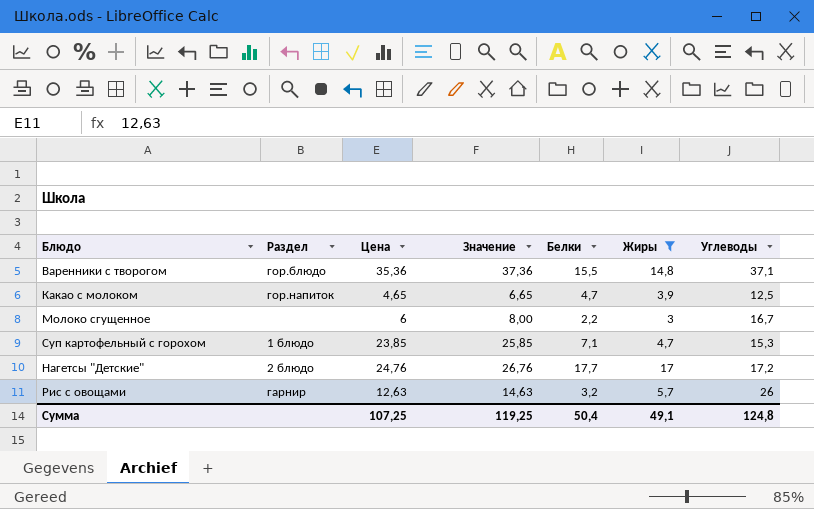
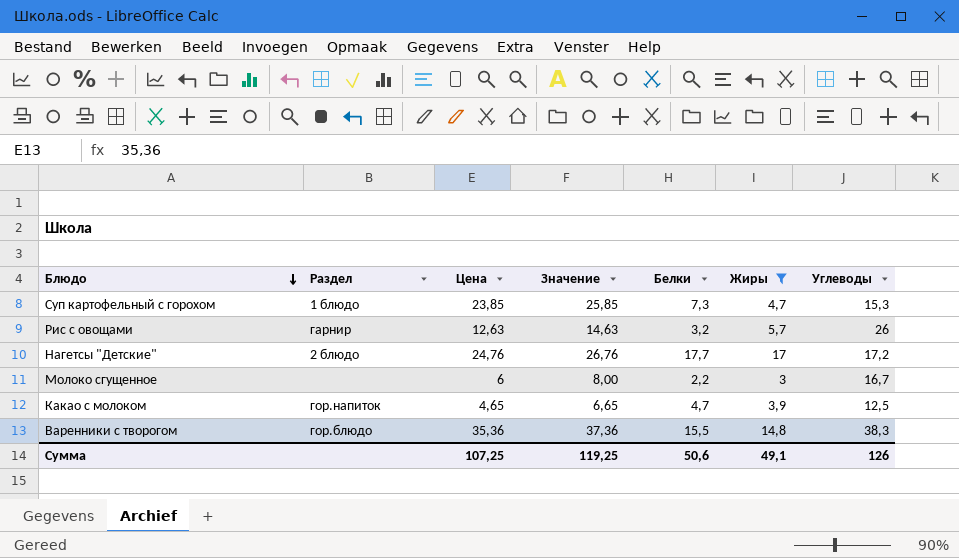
row order: none -> Блюдо descending
Суп картофельный с горохом | Белки: 7,1 -> 7,3
Варенники с творогом | Углеводы: 37,1 -> 38,3
Сумма | Белки: 50,4 -> 50,6
Сумма | Углеводы: 124,8 -> 126

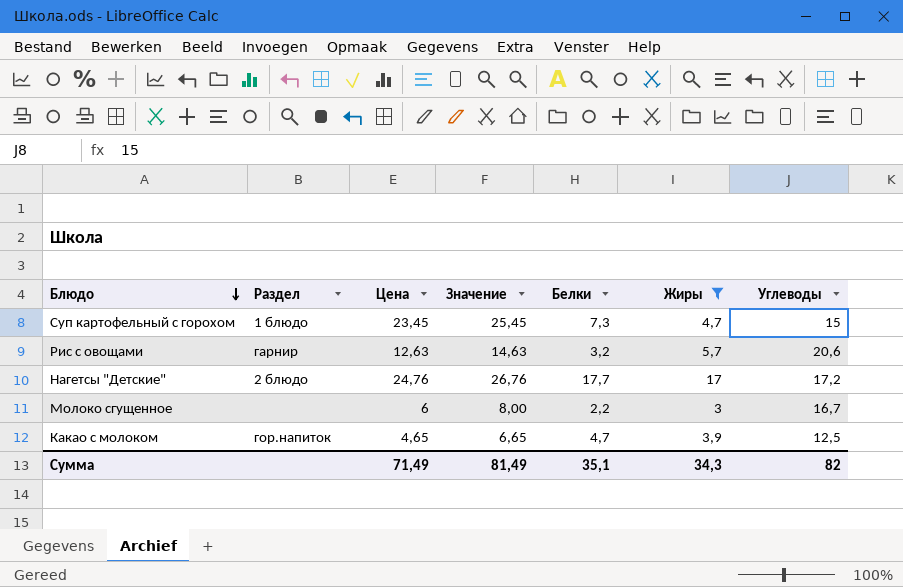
row Варенники с творогом: гор.блюдо | 35,36 | 37,36 | 15,5 | 14,8 | 38,3 -> none
Суп картофельный с горохом | Цена: 23,85 -> 23,45
Суп картофельный с горохом | Значение: 25,85 -> 25,45
Суп картофельный с горохом | Углеводы: 15,3 -> 15
Рис с овощами | Углеводы: 26 -> 20,6
Сумма | Цена: 107,25 -> 71,49
Сумма | Значение: 119,25 -> 81,49
Сумма | Белки: 50,6 -> 35,1
Сумма | Жиры: 49,1 -> 34,3
Сумма | Углеводы: 126 -> 82

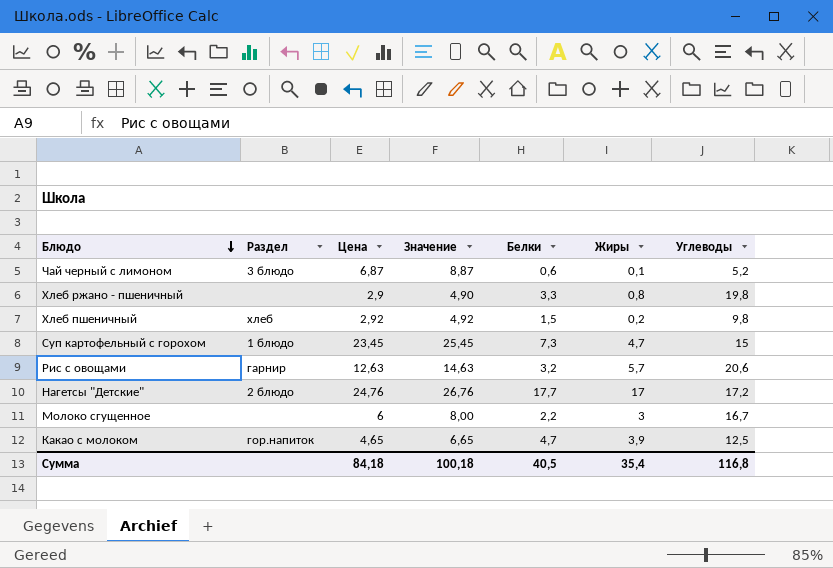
filter: Жиры >= 3 -> none
Сумма | Цена: 71,49 -> 84,18
Сумма | Значение: 81,49 -> 100,18
Сумма | Белки: 35,1 -> 40,5
Сумма | Жиры: 34,3 -> 35,4
Сумма | Углеводы: 82 -> 116,8

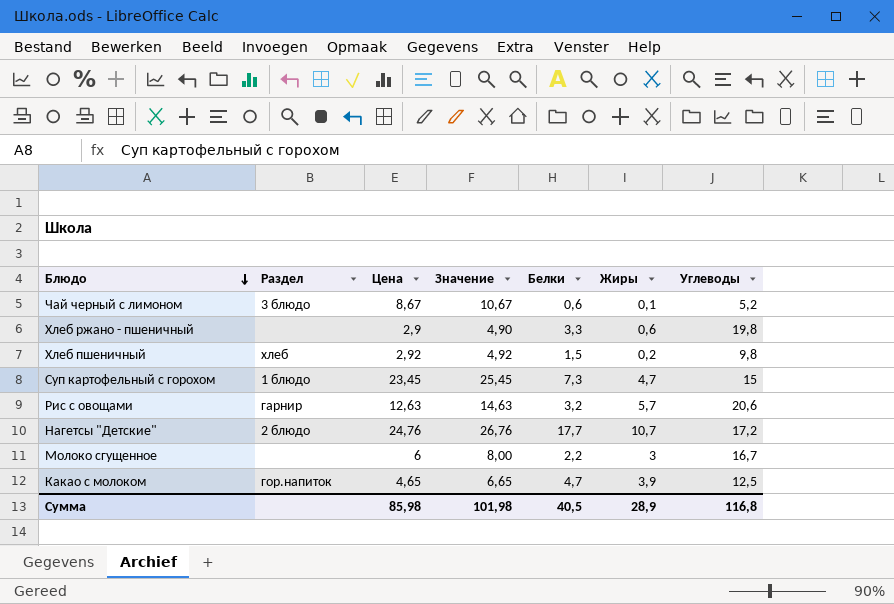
Чай черный с лимоном | Цена: 6,87 -> 8,67
Чай черный с лимоном | Значение: 8,87 -> 10,67
Хлеб ржано - пшеничный | Жиры: 0,8 -> 0,6
Нагетсы "Детские" | Жиры: 17 -> 10,7
Сумма | Цена: 84,18 -> 85,98
Сумма | Значение: 100,18 -> 101,98
Сумма | Жиры: 35,4 -> 28,9

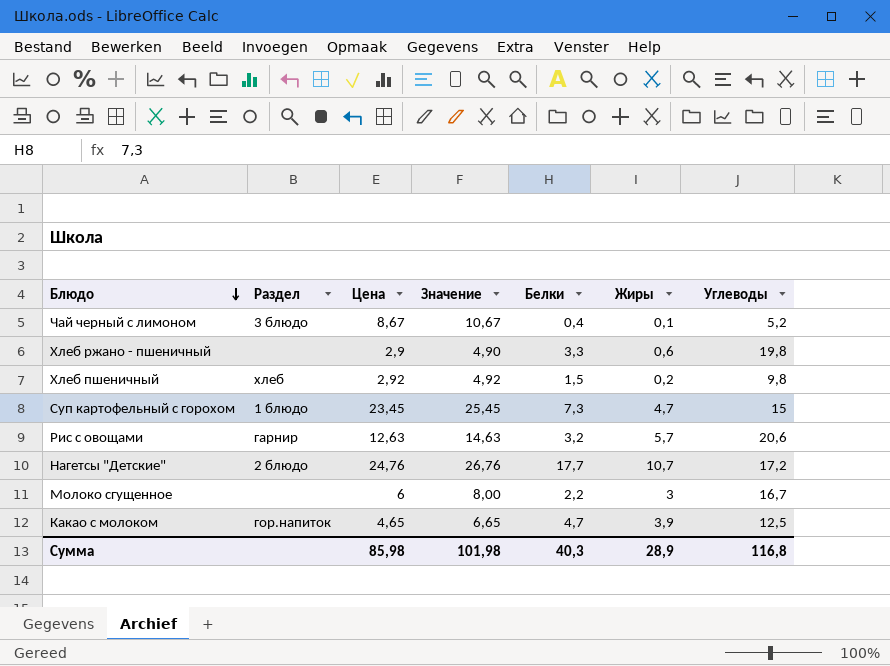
Чай черный с лимоном | Белки: 0,6 -> 0,4
Сумма | Белки: 40,5 -> 40,3

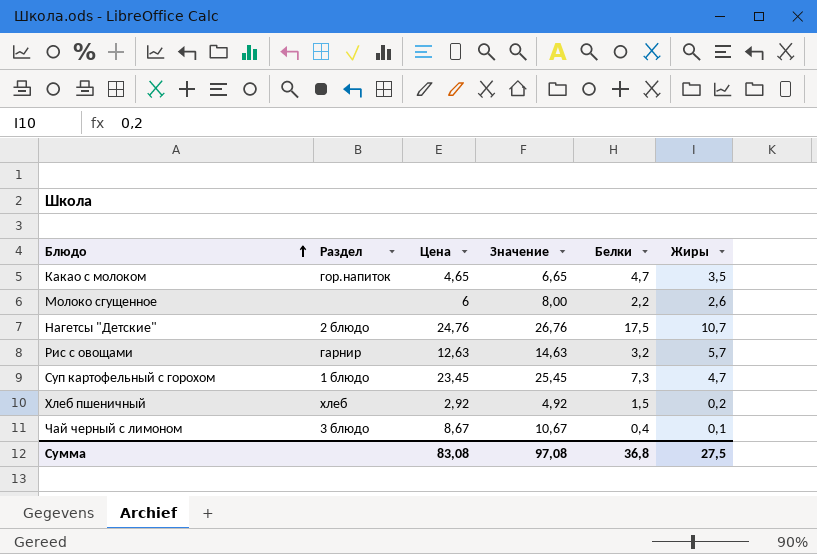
row order: Блюдо descending -> Блюдо ascending
column Углеводы | position: 7 -> none
row Хлеб ржано - пшеничный: none | 2,9 | 4,90 | 3,3 | 0,6 | 19,8 -> none
Какао с молоком | Жиры: 3,9 -> 3,5
Молоко сгущенное | Жиры: 3 -> 2,6
Нагетсы "Детские" | Белки: 17,7 -> 17,5
Сумма | Цена: 85,98 -> 83,08
Сумма | Значение: 101,98 -> 97,08
Сумма | Белки: 40,3 -> 36,8
Сумма | Жиры: 28,9 -> 27,5

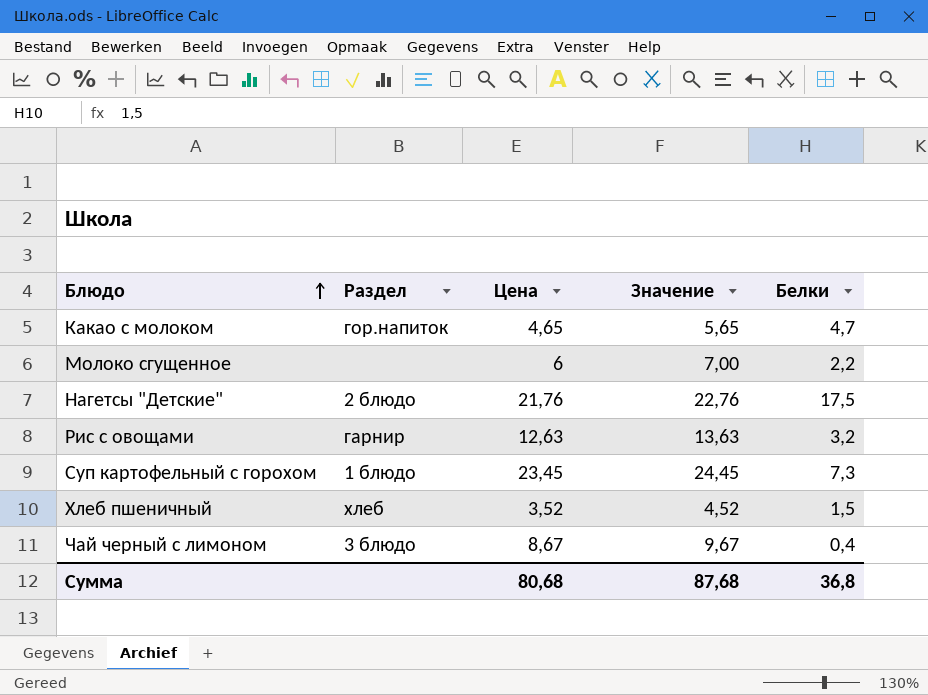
column Жиры | position: 6 -> none
column Значение | formula: [Цена] + 2 -> [Цена] + 1
Нагетсы "Детские" | Цена: 24,76 -> 21,76
Хлеб пшеничный | Цена: 2,92 -> 3,52
Сумма | Цена: 83,08 -> 80,68
Сумма | Значение: 97,08 -> 87,68

